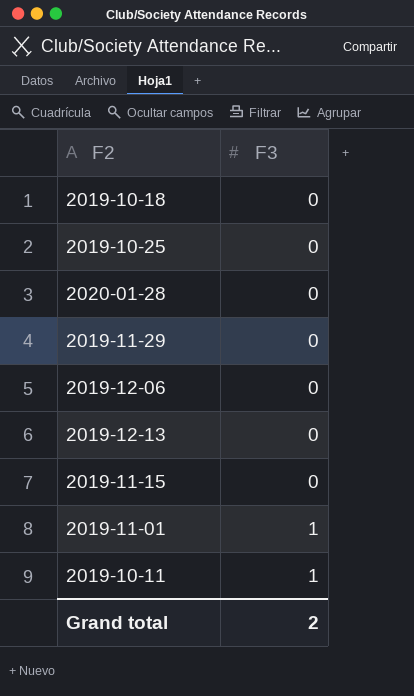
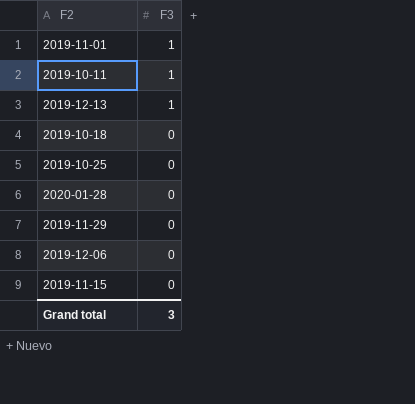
row order: F3 ascending -> F3 descending
2019-12-13 | F3: 0 -> 1
Grand total | F3: 2 -> 3

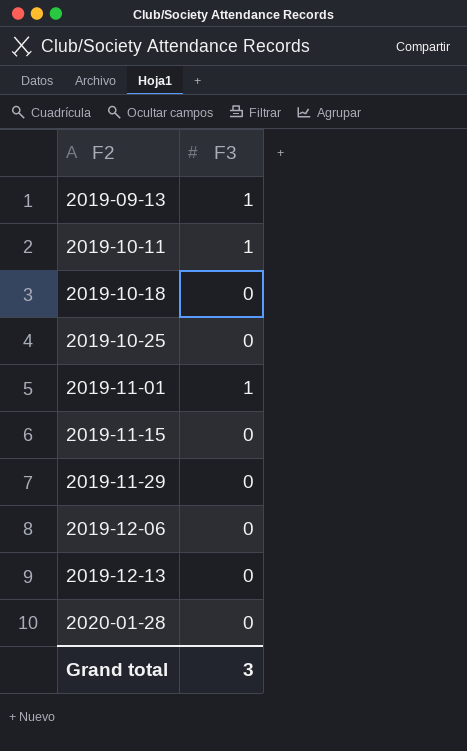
row order: F3 descending -> F2 ascending
row 2019-09-13: none -> 1
2019-12-13 | F3: 1 -> 0

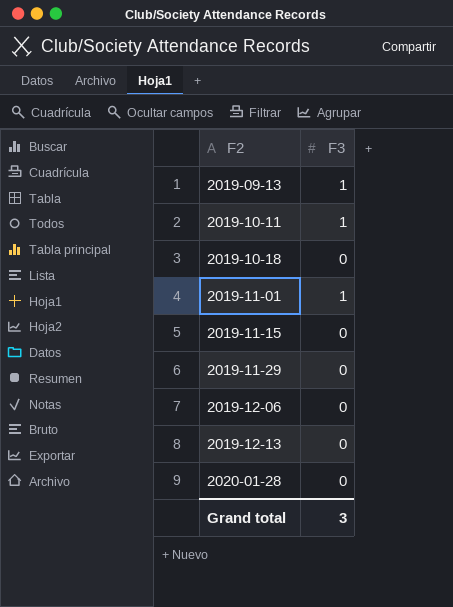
row 2019-10-25: 0 -> none

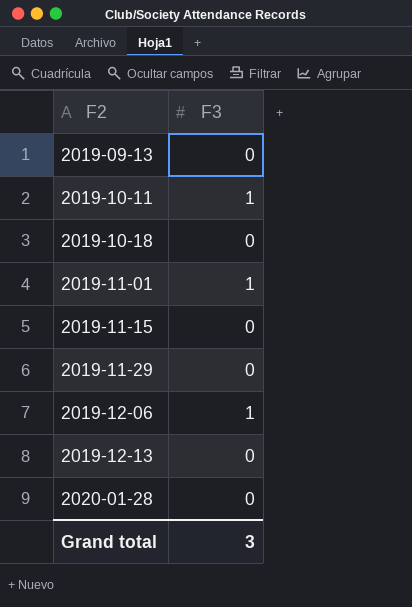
2019-09-13 | F3: 1 -> 0
2019-12-06 | F3: 0 -> 1

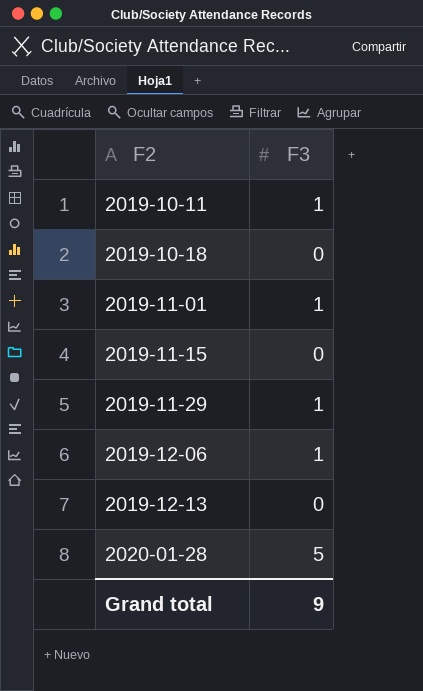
row 2019-09-13: 0 -> none
2019-11-29 | F3: 0 -> 1
2020-01-28 | F3: 0 -> 5
Grand total | F3: 3 -> 9

